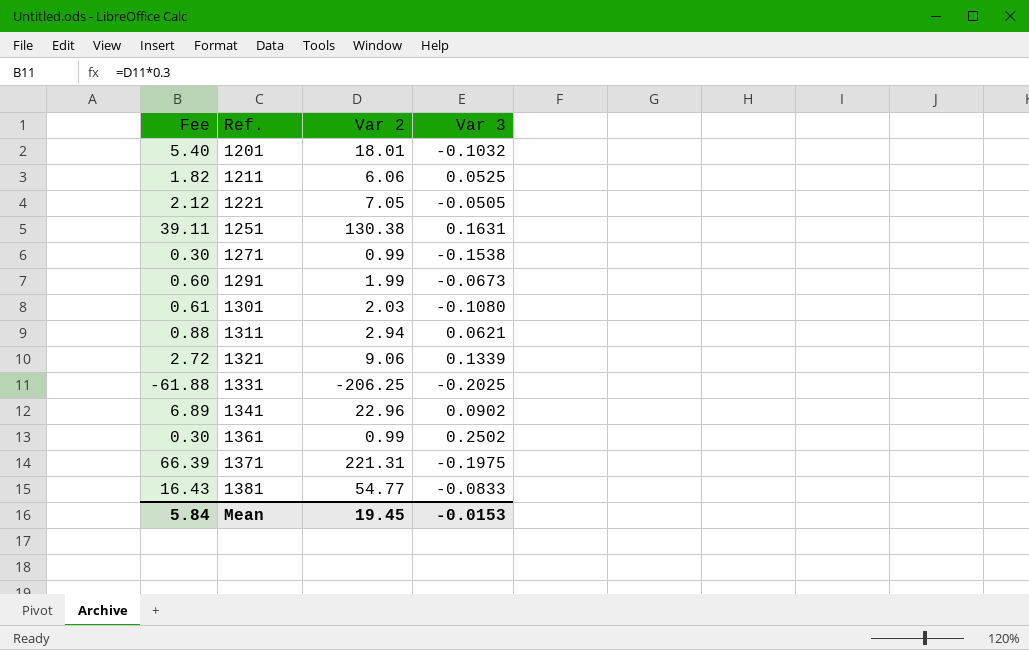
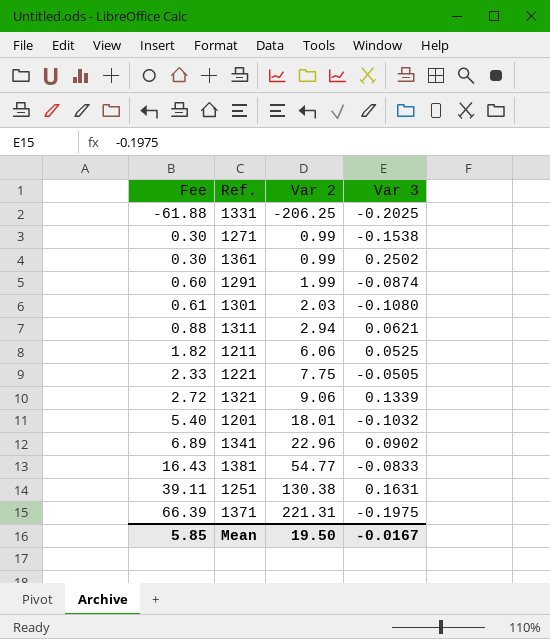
row order: Ref. ascending -> Fee ascending
1291 | Var 3: -0.0673 -> -0.0874
1221 | Fee: 2.12 -> 2.33
1221 | Var 2: 7.05 -> 7.75
Mean | Fee: 5.84 -> 5.85
Mean | Var 2: 19.45 -> 19.50
Mean | Var 3: -0.0153 -> -0.0167

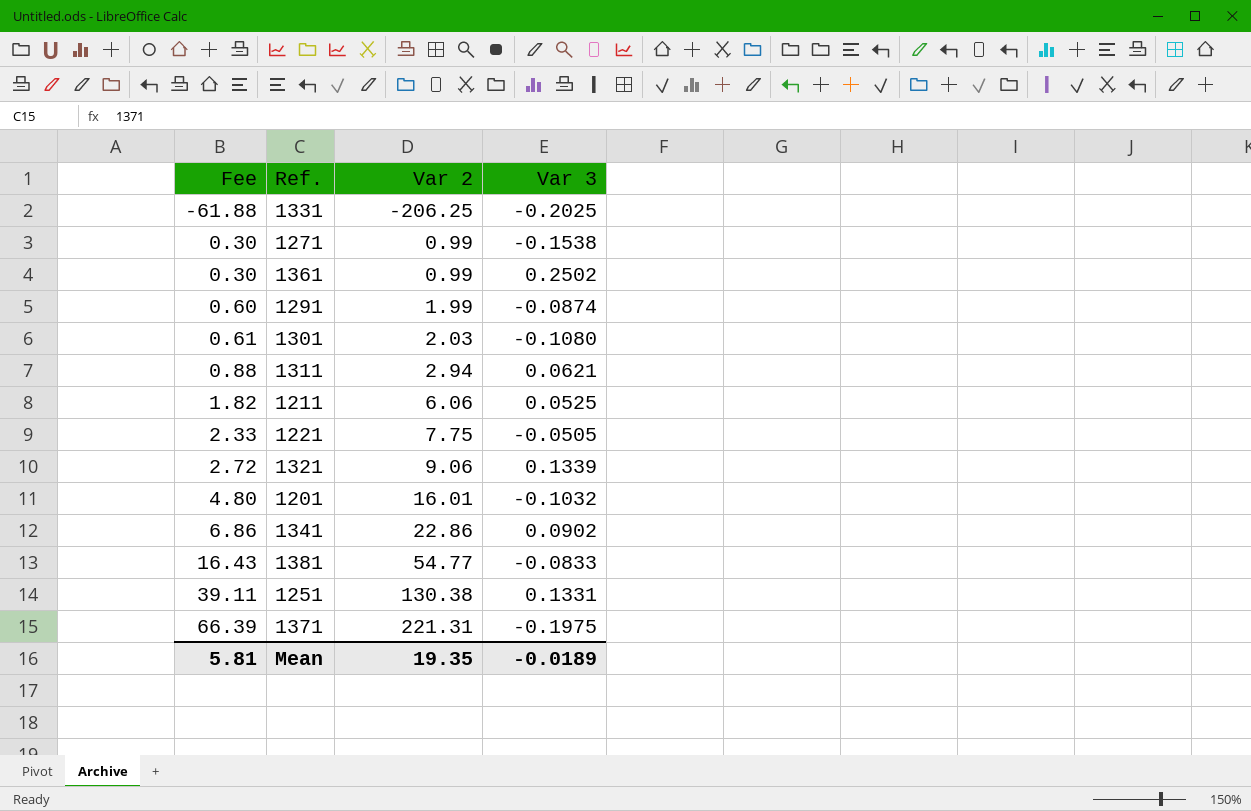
1201 | Fee: 5.40 -> 4.80
1201 | Var 2: 18.01 -> 16.01
1341 | Fee: 6.89 -> 6.86
1341 | Var 2: 22.96 -> 22.86
1251 | Var 3: 0.1631 -> 0.1331
Mean | Fee: 5.85 -> 5.81
Mean | Var 2: 19.50 -> 19.35
Mean | Var 3: -0.0167 -> -0.0189

